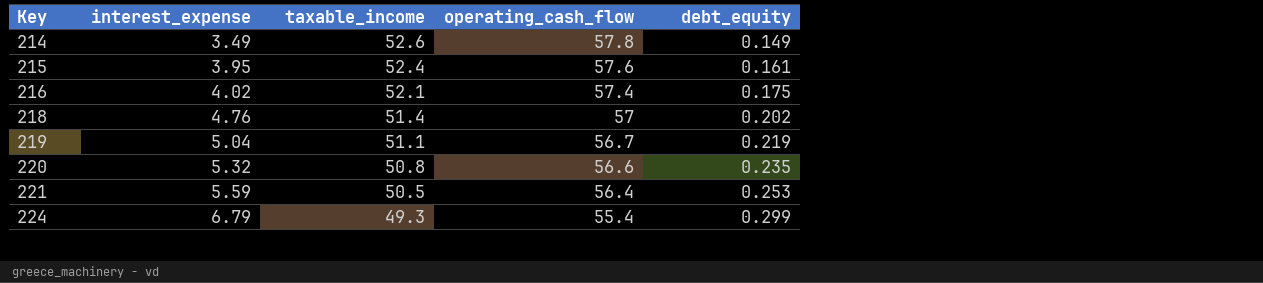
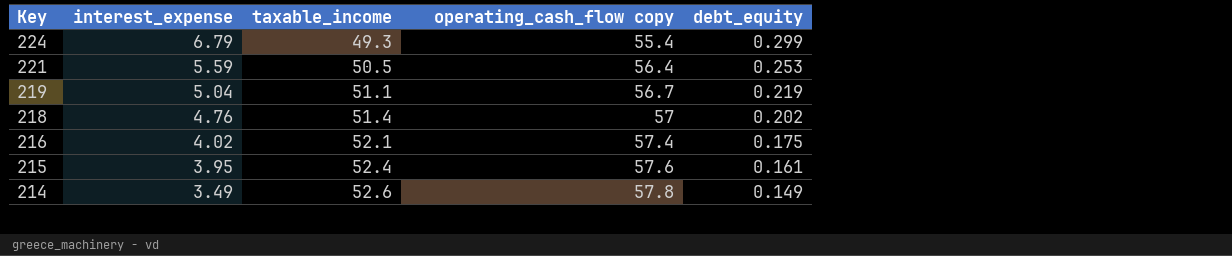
row order: Key ascending -> Key descending
column name: operating_cash_flow -> operating_cash_flow copy
row 220: 5.32 | 50.8 | 56.6 | 0.235 -> none

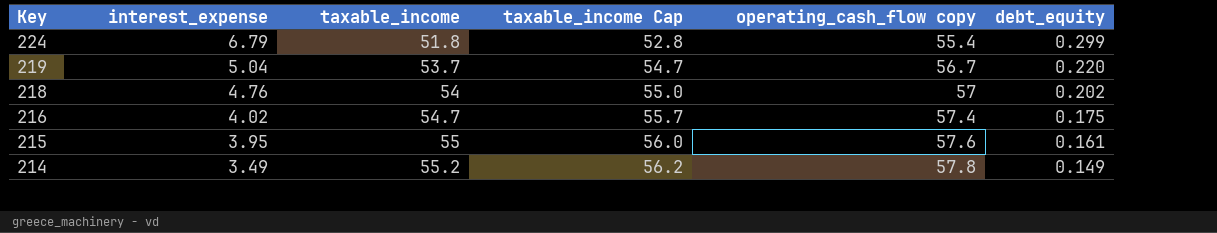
column taxable_income Cap | formula: none -> [taxable_income] + 1
row 221: 5.59 | 50.5 | 56.4 | 0.253 -> none
224 | taxable_income: 49.3 -> 51.8
219 | taxable_income: 51.1 -> 53.7
219 | debt_equity: 0.219 -> 0.220
218 | taxable_income: 51.4 -> 54
216 | taxable_income: 52.1 -> 54.7
215 | taxable_income: 52.4 -> 55
214 | taxable_income: 52.6 -> 55.2

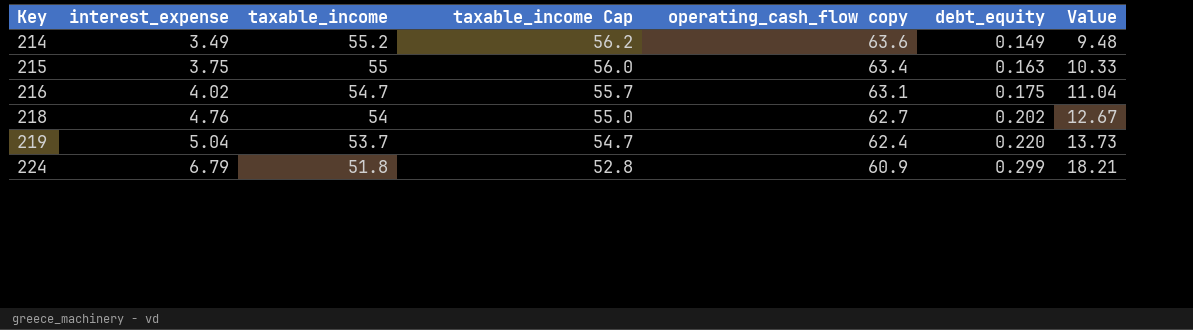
row order: Key descending -> Key ascending
column Value | formula: none -> [operating_cash_flow copy] * [debt_equity]
214 | operating_cash_flow copy: 57.8 -> 63.6
215 | interest_expense: 3.95 -> 3.75
215 | operating_cash_flow copy: 57.6 -> 63.4
215 | debt_equity: 0.161 -> 0.163
216 | operating_cash_flow copy: 57.4 -> 63.1
218 | operating_cash_flow copy: 57 -> 62.7
219 | operating_cash_flow copy: 56.7 -> 62.4
224 | operating_cash_flow copy: 55.4 -> 60.9

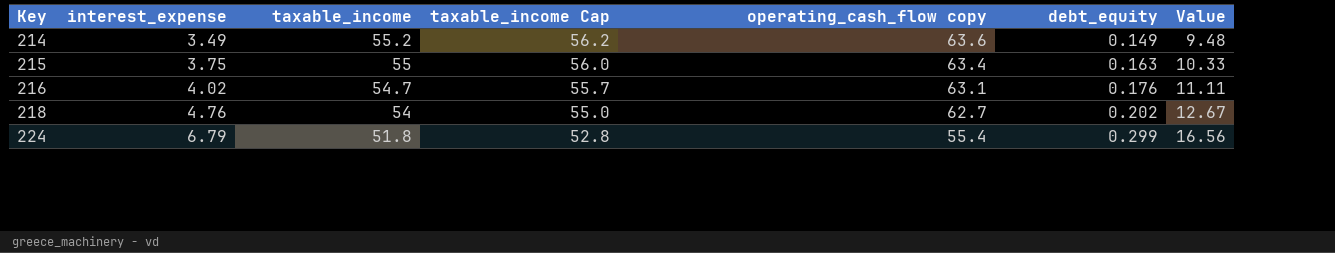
row 219: 5.04 | 53.7 | 54.7 | 62.4 | 0.220 | 13.73 -> none
216 | debt_equity: 0.175 -> 0.176
216 | Value: 11.04 -> 11.11
224 | operating_cash_flow copy: 60.9 -> 55.4
224 | Value: 18.21 -> 16.56

